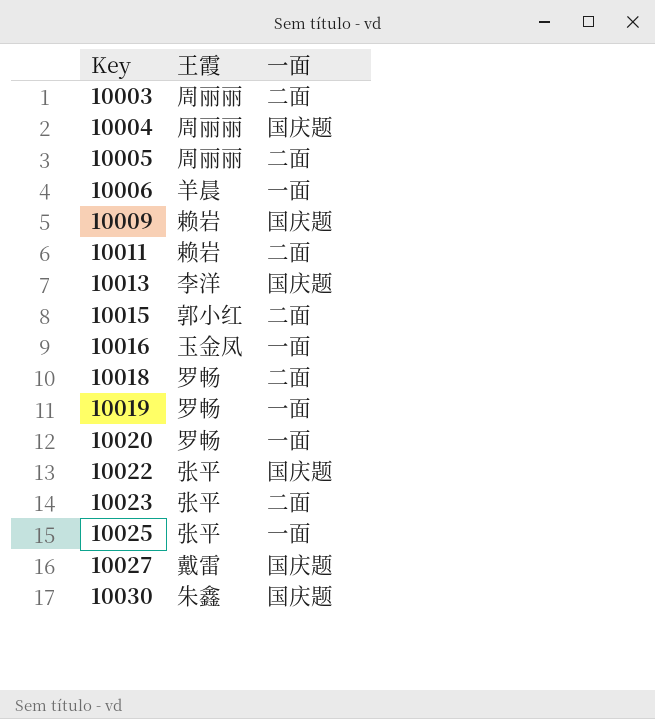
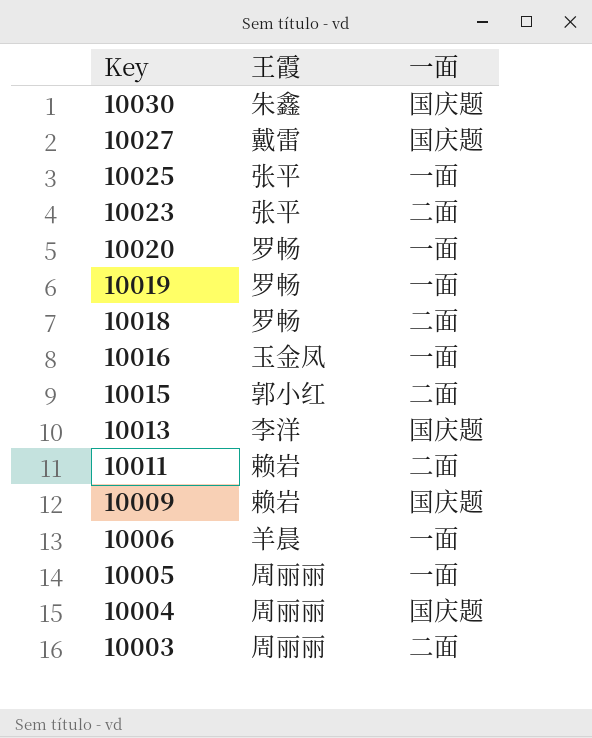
row order: Key ascending -> Key descending
row 10022: 张平 | 国庆题 -> none
10005 | 一面: 二面 -> 一面

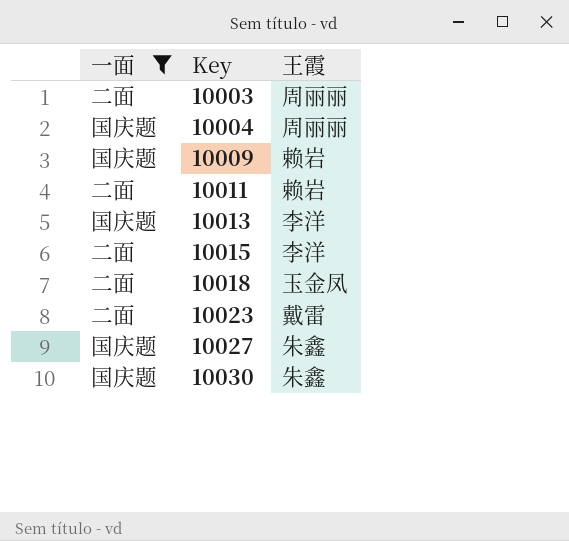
filter: none -> 一面 != 一面
row order: Key descending -> Key ascending
column 一面 | position: 3 -> 1
10015 | 王霞: 郭小红 -> 李洋
10018 | 王霞: 罗畅 -> 玉金凤
10023 | 王霞: 张平 -> 戴雷
10027 | 王霞: 戴雷 -> 朱鑫

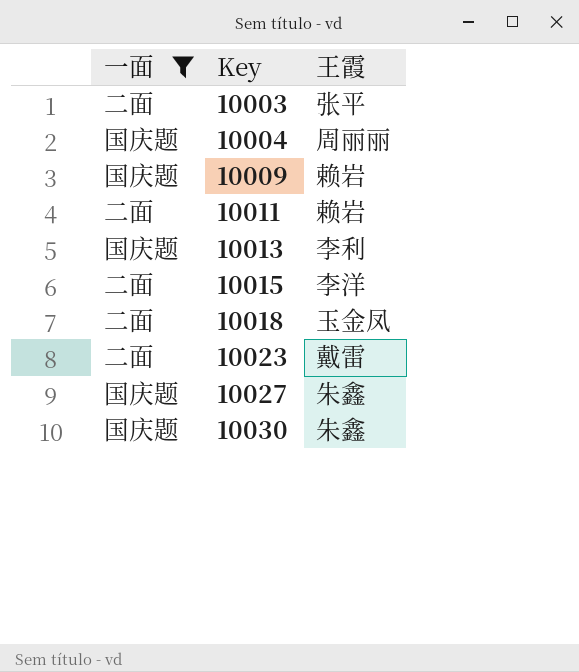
10003 | 王霞: 周丽丽 -> 张平
10013 | 王霞: 李洋 -> 李利

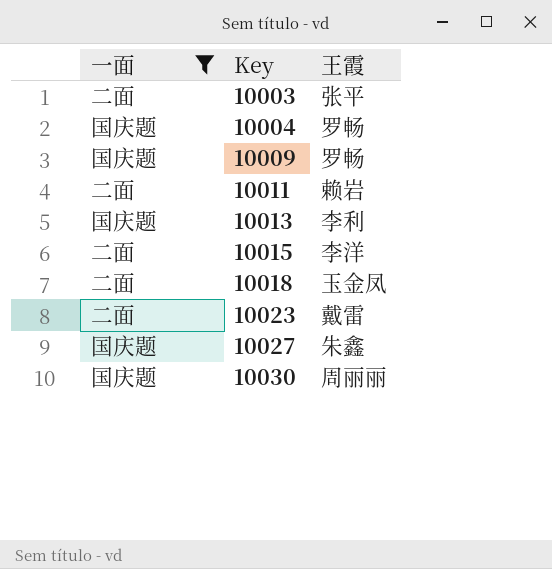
10004 | 王霞: 周丽丽 -> 罗畅
10009 | 王霞: 赖岩 -> 罗畅
10030 | 王霞: 朱鑫 -> 周丽丽

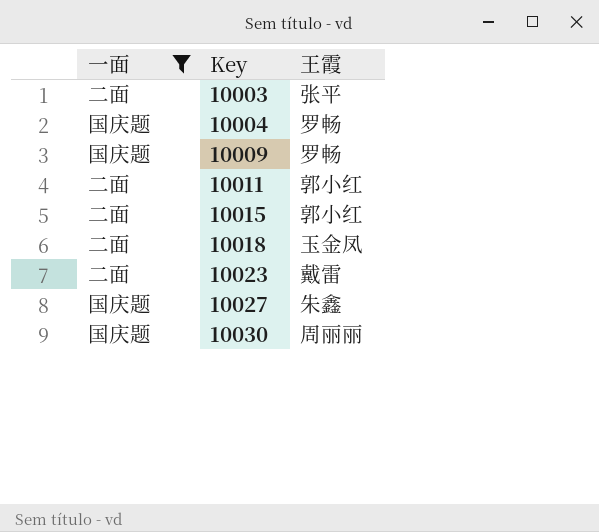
row 10013: 国庆题 | 李利 -> none
10011 | 王霞: 赖岩 -> 郭小红
10015 | 王霞: 李洋 -> 郭小红

